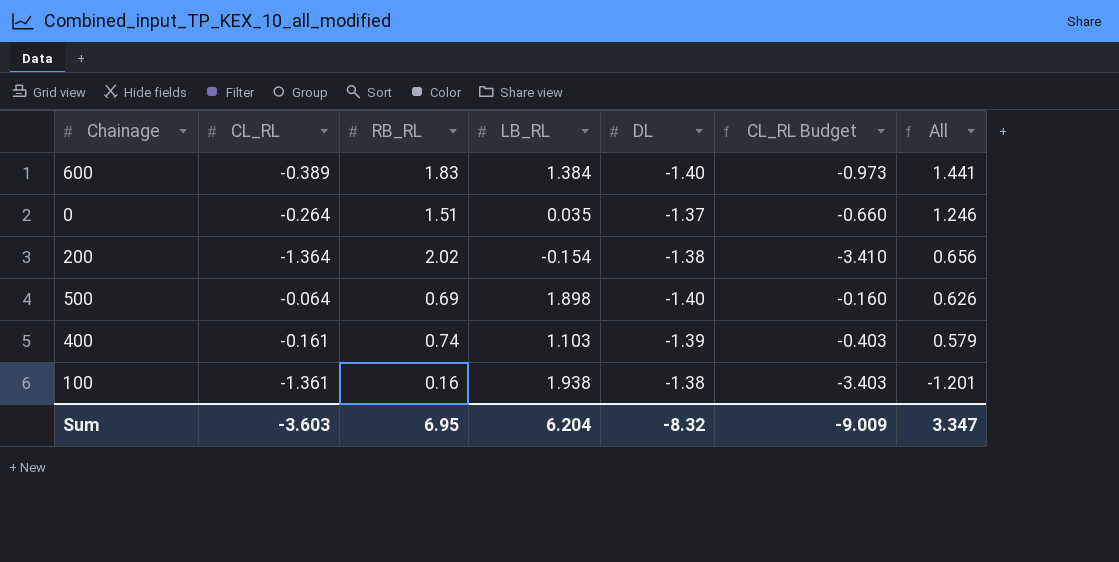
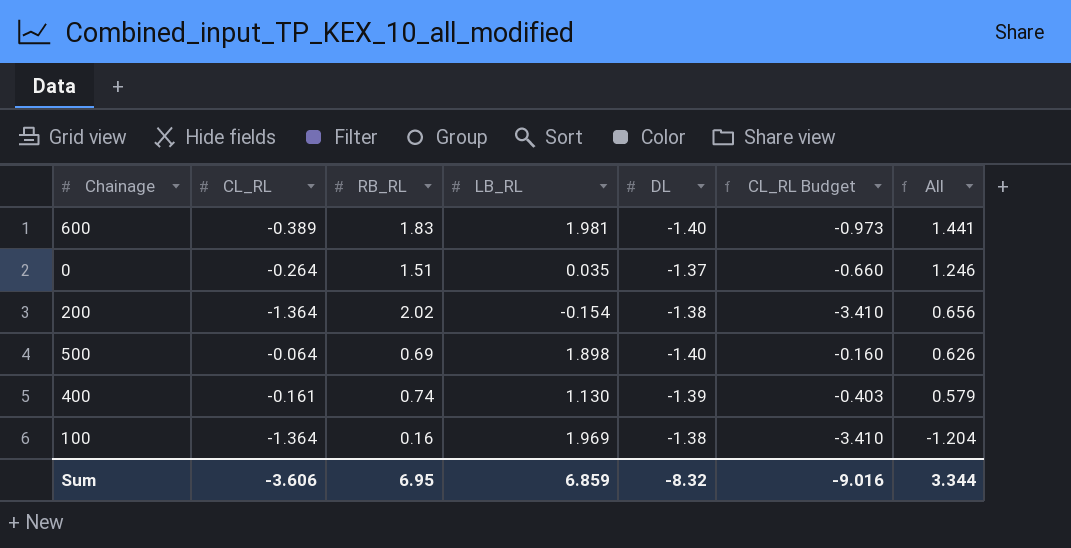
600 | LB_RL: 1.384 -> 1.981
400 | LB_RL: 1.103 -> 1.130
100 | CL_RL: -1.361 -> -1.364
100 | LB_RL: 1.938 -> 1.969
100 | CL_RL Budget: -3.403 -> -3.410
100 | All: -1.201 -> -1.204
Sum | CL_RL: -3.603 -> -3.606
Sum | LB_RL: 6.204 -> 6.859
Sum | CL_RL Budget: -9.009 -> -9.016
Sum | All: 3.347 -> 3.344

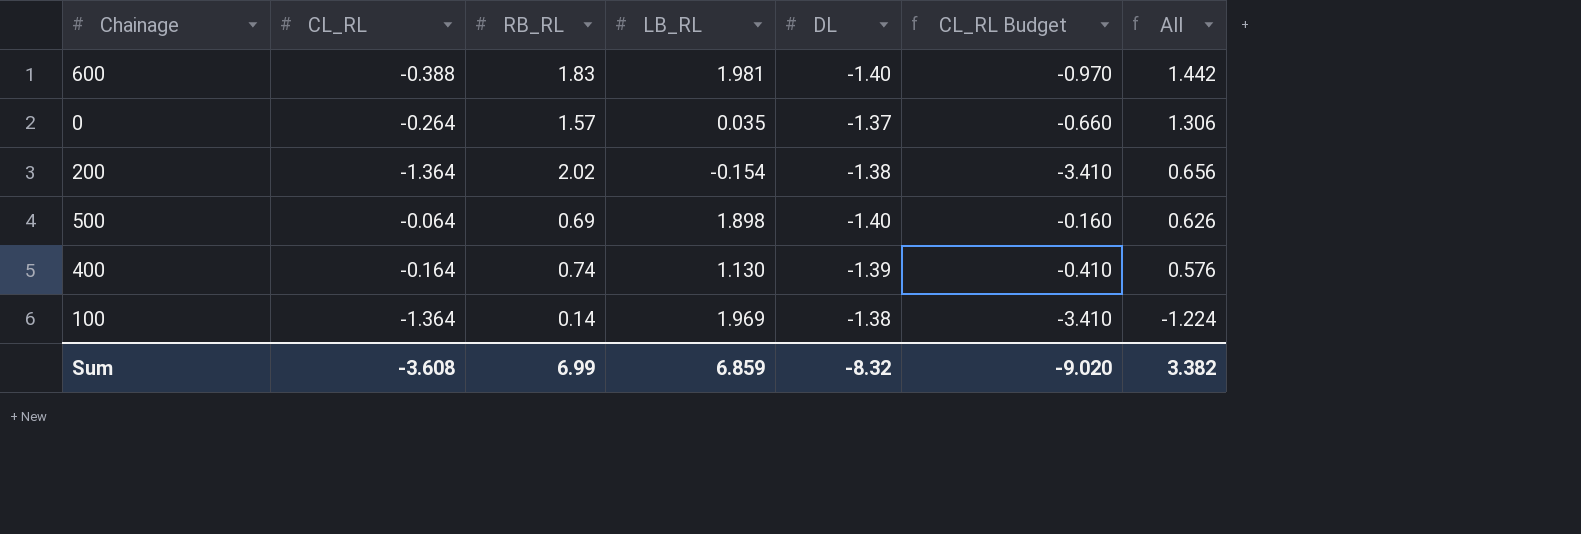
600 | CL_RL: -0.389 -> -0.388
600 | CL_RL Budget: -0.973 -> -0.970
600 | All: 1.441 -> 1.442
0 | RB_RL: 1.51 -> 1.57
0 | All: 1.246 -> 1.306
400 | CL_RL: -0.161 -> -0.164
400 | CL_RL Budget: -0.403 -> -0.410
400 | All: 0.579 -> 0.576
100 | RB_RL: 0.16 -> 0.14
100 | All: -1.204 -> -1.224
Sum | CL_RL: -3.606 -> -3.608
Sum | RB_RL: 6.95 -> 6.99
Sum | CL_RL Budget: -9.016 -> -9.020
Sum | All: 3.344 -> 3.382

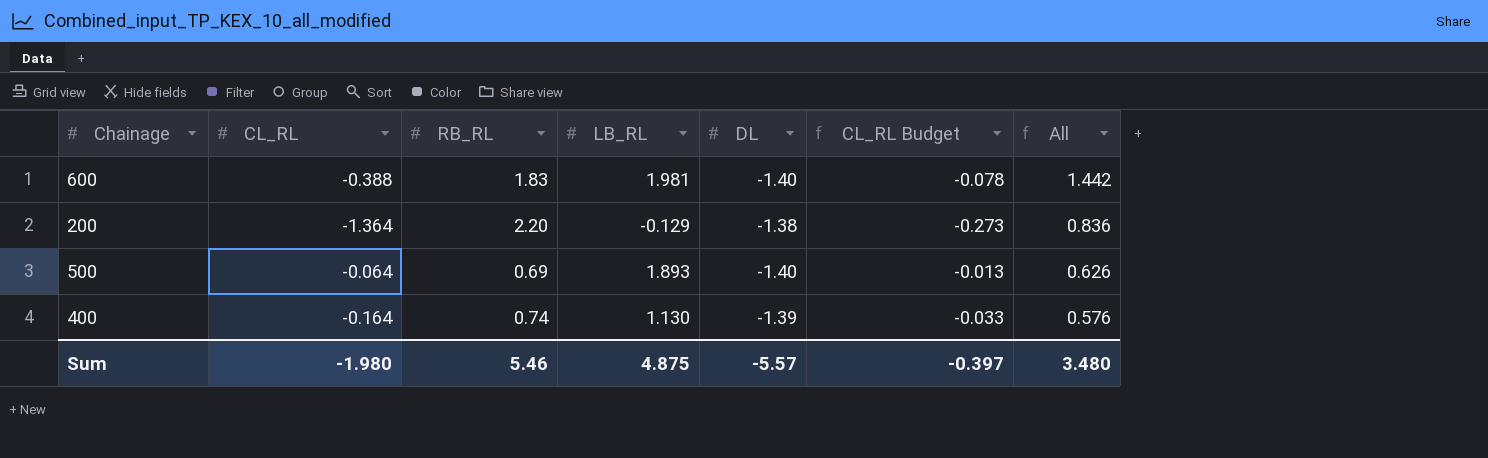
column CL_RL Budget | formula: [CL_RL] * 2.5 -> [CL_RL] * 0.2
row 0: -0.264 | 1.57 | 0.035 | -1.37 | -0.660 | 1.306 -> none
row 100: -1.364 | 0.14 | 1.969 | -1.38 | -3.410 | -1.224 -> none
200 | RB_RL: 2.02 -> 2.20
200 | LB_RL: -0.154 -> -0.129
200 | All: 0.656 -> 0.836
500 | LB_RL: 1.898 -> 1.893
Sum | CL_RL: -3.608 -> -1.980
Sum | RB_RL: 6.99 -> 5.46
Sum | LB_RL: 6.859 -> 4.875
Sum | DL: -8.32 -> -5.57
Sum | CL_RL Budget: -9.020 -> -0.397
Sum | All: 3.382 -> 3.480

